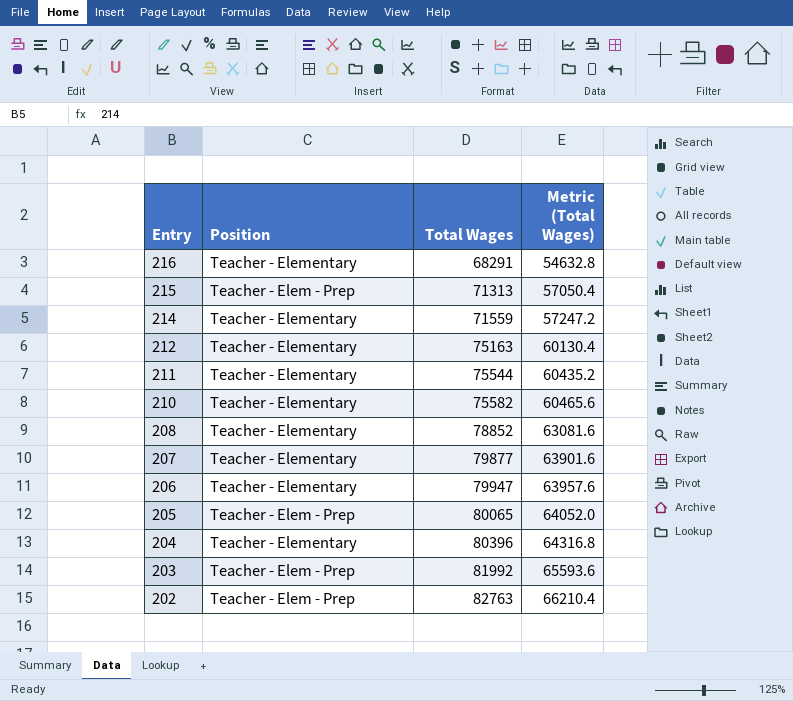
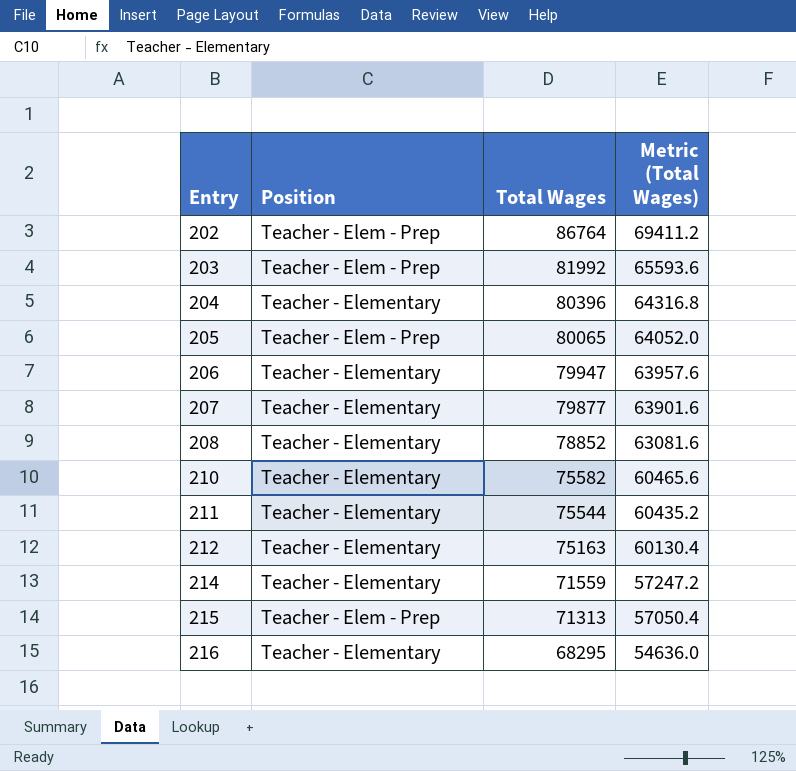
row order: Entry descending -> Entry ascending
202 | Total Wages: 82763 -> 86764
202 | Metric (Total Wages): 66210.4 -> 69411.2
216 | Total Wages: 68291 -> 68295
216 | Metric (Total Wages): 54632.8 -> 54636.0

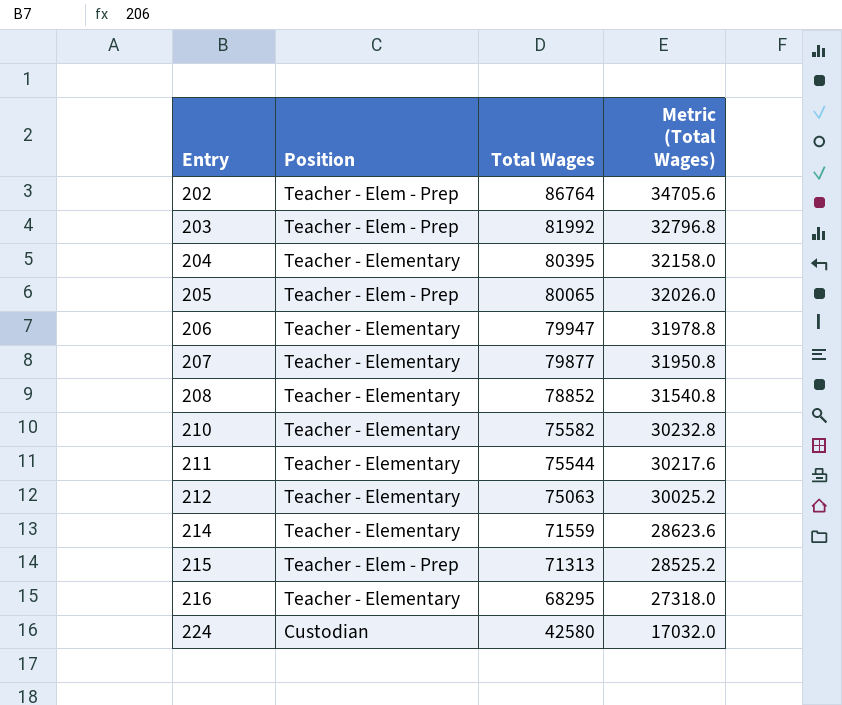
column Metric (Total Wages) | formula: [Total Wages] * 0.8 -> [Total Wages] * 0.4
204 | Total Wages: 80396 -> 80395
212 | Total Wages: 75163 -> 75063
row 224: none -> Custodian | 42580 | 17032.0

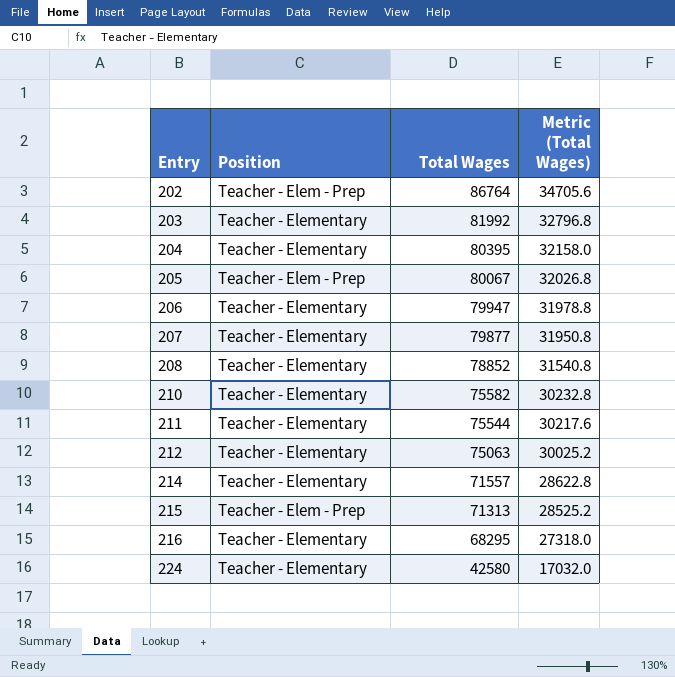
203 | Position: Teacher - Elem - Prep -> Teacher - Elementary
205 | Total Wages: 80065 -> 80067
205 | Metric (Total Wages): 32026.0 -> 32026.8
214 | Total Wages: 71559 -> 71557
214 | Metric (Total Wages): 28623.6 -> 28622.8
224 | Position: Custodian -> Teacher - Elementary

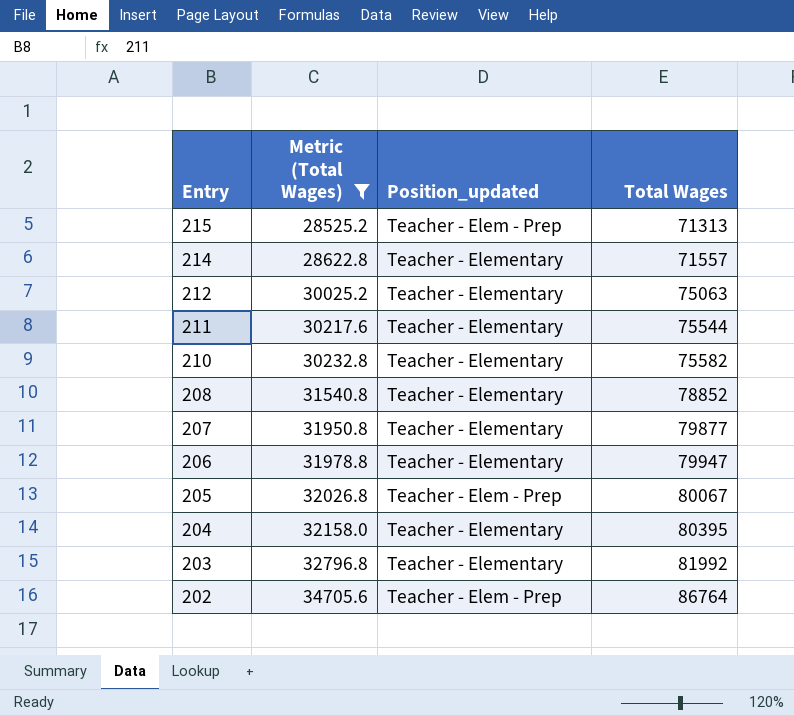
filter: none -> Metric (Total Wages) >= 28525.2
row order: Entry ascending -> Entry descending
column Metric (Total Wages) | position: 4 -> 2
column name: Position -> Position_updated

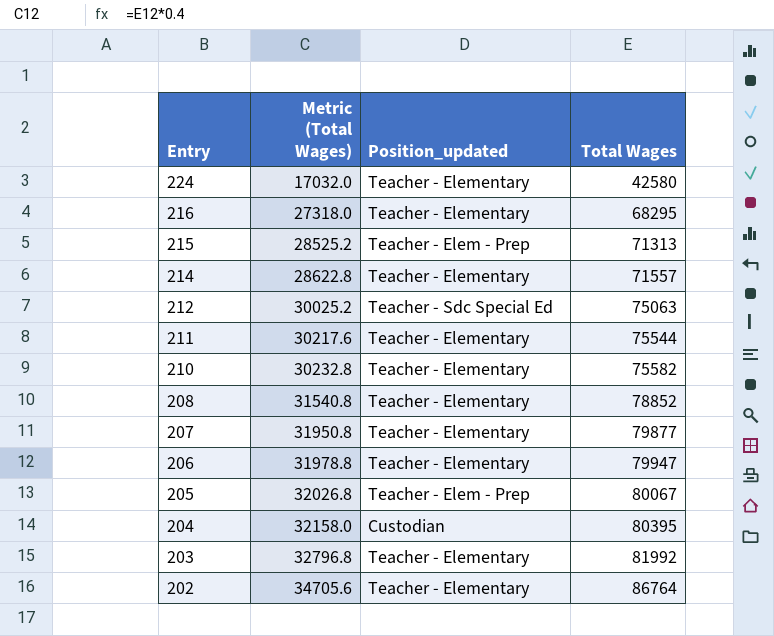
filter: Metric (Total Wages) >= 28525.2 -> none
212 | Position_updated: Teacher - Elementary -> Teacher - Sdc Special Ed
204 | Position_updated: Teacher - Elementary -> Custodian
202 | Position_updated: Teacher - Elem - Prep -> Teacher - Elementary

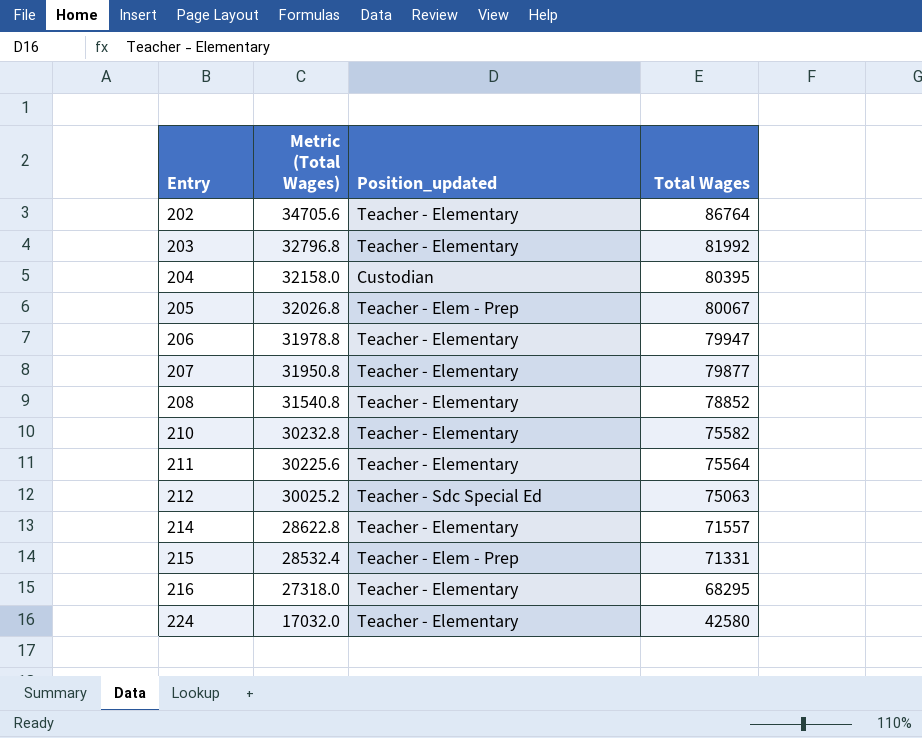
row order: Entry descending -> Entry ascending
211 | Metric (Total Wages): 30217.6 -> 30225.6
211 | Total Wages: 75544 -> 75564
215 | Metric (Total Wages): 28525.2 -> 28532.4
215 | Total Wages: 71313 -> 71331

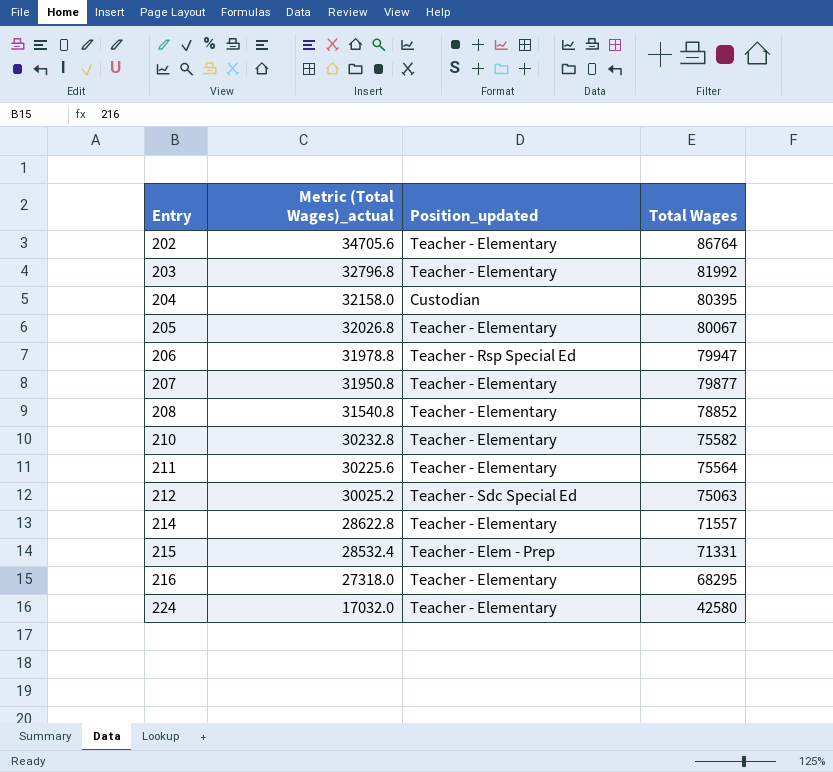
column name: Metric (Total Wages) -> Metric (Total Wages)_actual
205 | Position_updated: Teacher - Elem - Prep -> Teacher - Elementary
206 | Position_updated: Teacher - Elementary -> Teacher - Rsp Special Ed

